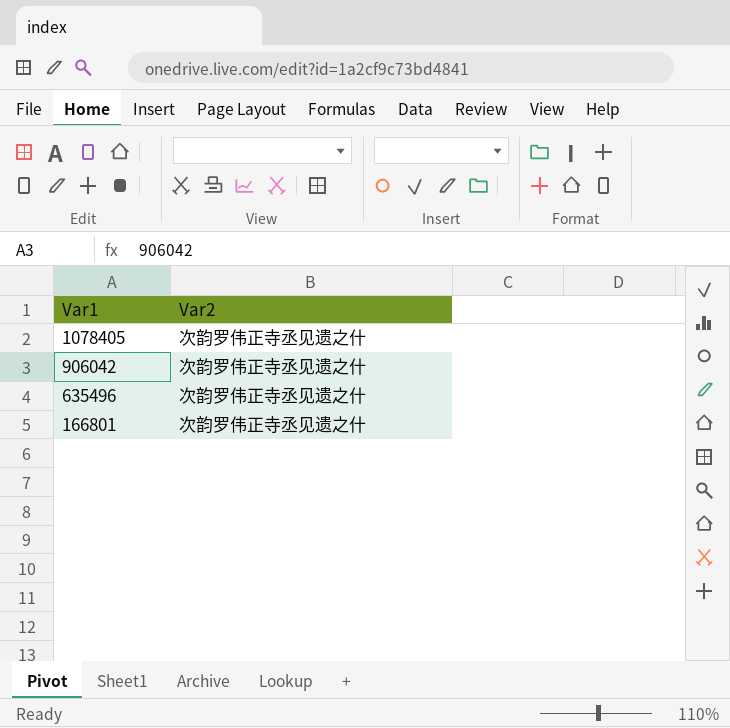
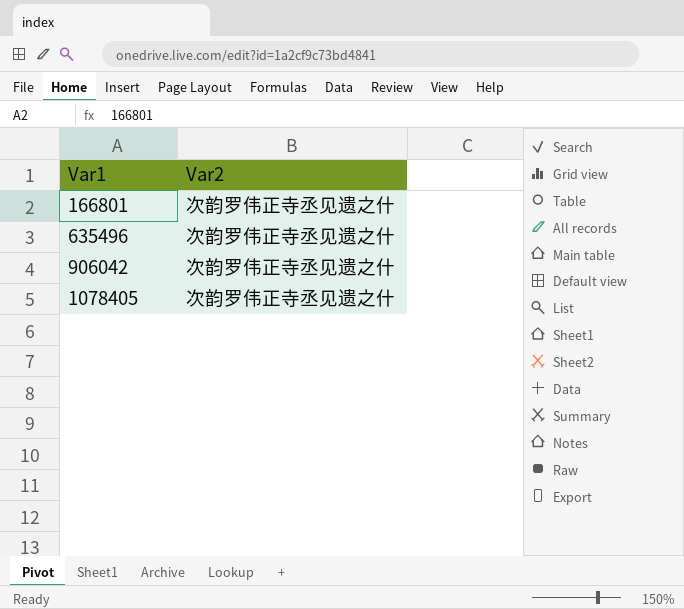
row order: Var1 descending -> Var1 ascending

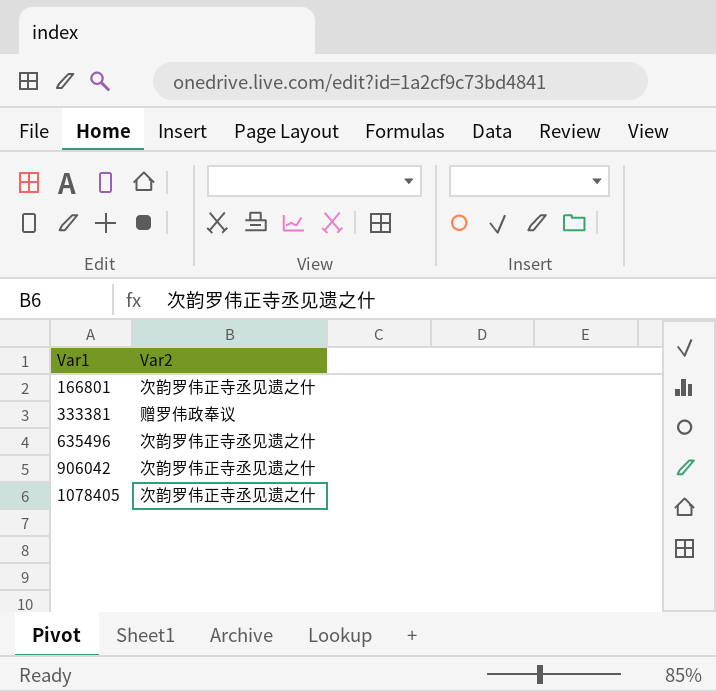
row 333381: none -> 赠罗伟政奉议

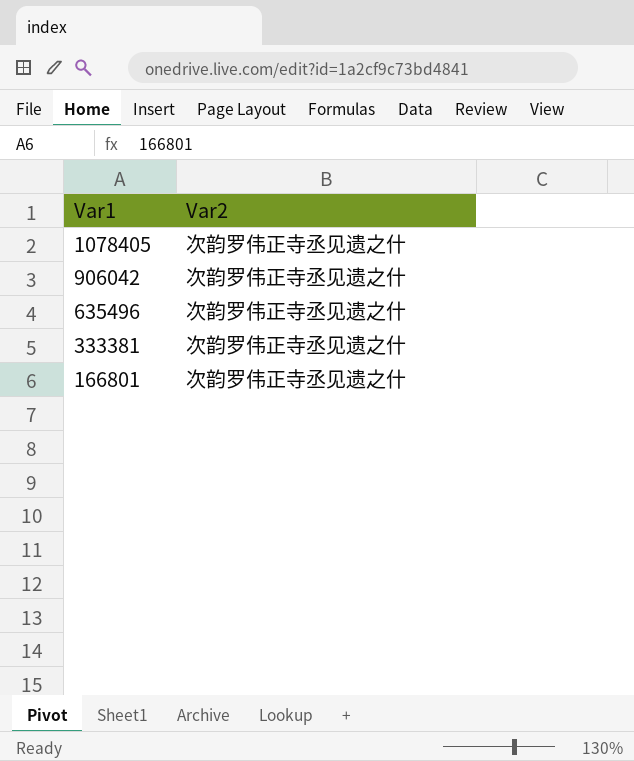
row order: Var1 ascending -> Var1 descending
333381 | Var2: 赠罗伟政奉议 -> 次韵罗伟正寺丞见遗之什

